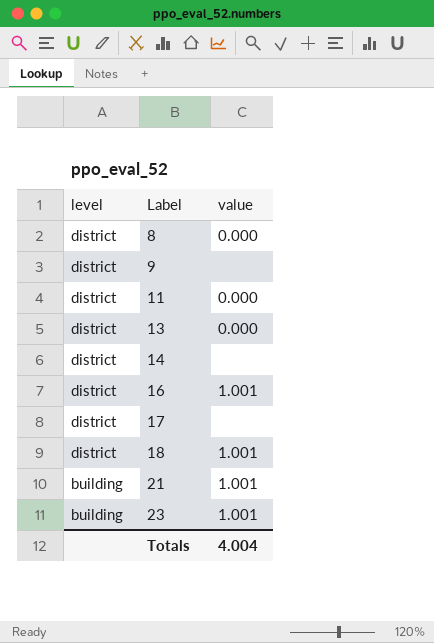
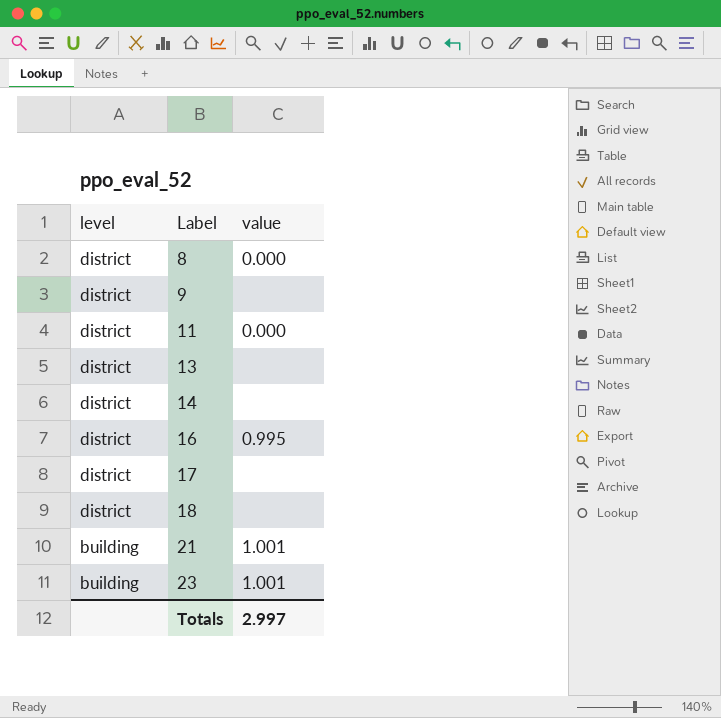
13 | value: 0.000 -> none
16 | value: 1.001 -> 0.995
18 | value: 1.001 -> none
Totals | value: 4.004 -> 2.997

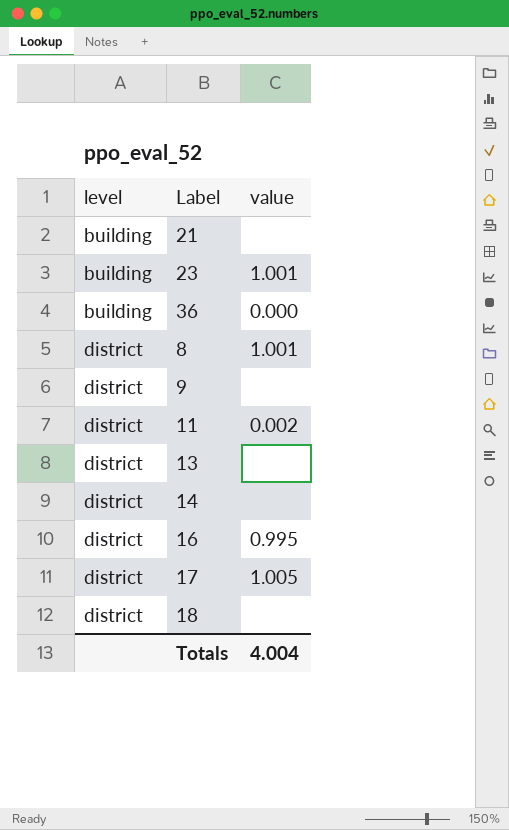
row order: level descending -> level ascending
21 | value: 1.001 -> none
row 36: none -> building | 0.000
8 | value: 0.000 -> 1.001
11 | value: 0.000 -> 0.002
17 | value: none -> 1.005
Totals | value: 2.997 -> 4.004

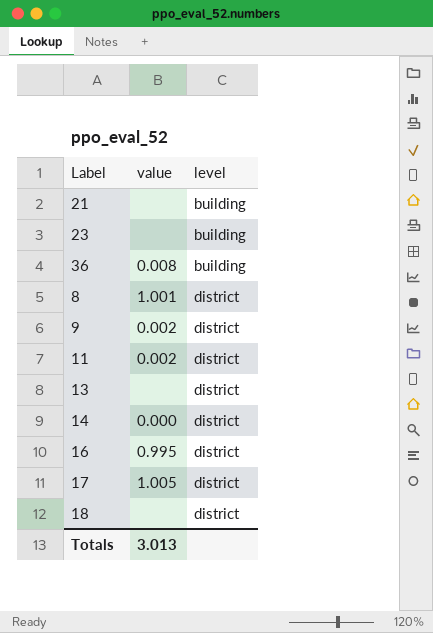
column level | position: 1 -> 3
23 | value: 1.001 -> none
36 | value: 0.000 -> 0.008
9 | value: none -> 0.002
14 | value: none -> 0.000
Totals | value: 4.004 -> 3.013

